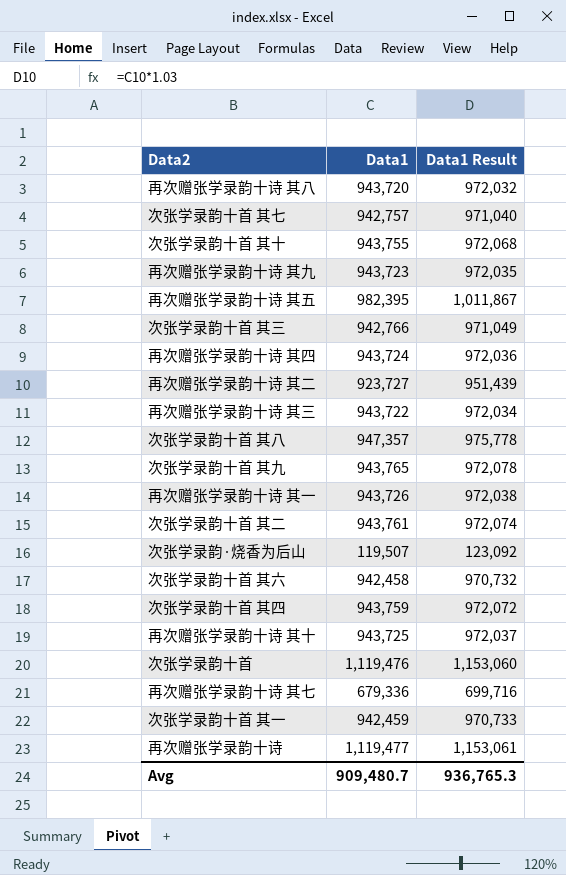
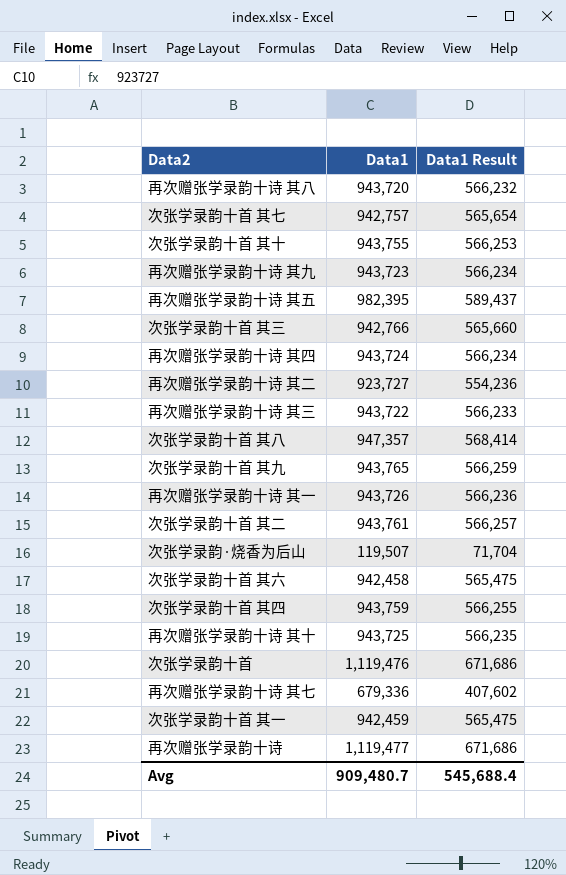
column Data1 Result | formula: [Data1] * 1.03 -> [Data1] * 0.6
Avg | Data1 Result: 936,765.3 -> 545,688.4

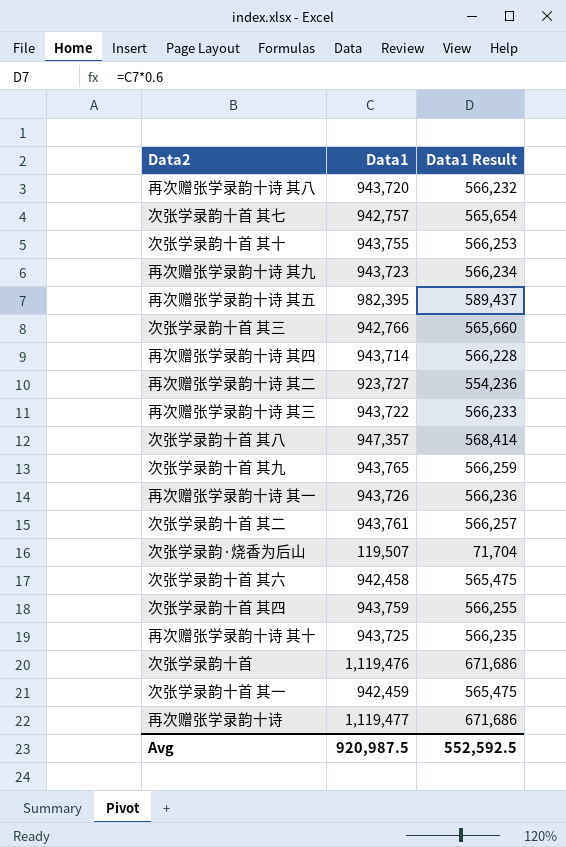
row 再次赠张学录韵十诗 其七: 679,336 | 407,602 -> none
再次赠张学录韵十诗 其四 | Data1: 943,724 -> 943,714
再次赠张学录韵十诗 其四 | Data1 Result: 566,234 -> 566,228
Avg | Data1: 909,480.7 -> 920,987.5
Avg | Data1 Result: 545,688.4 -> 552,592.5

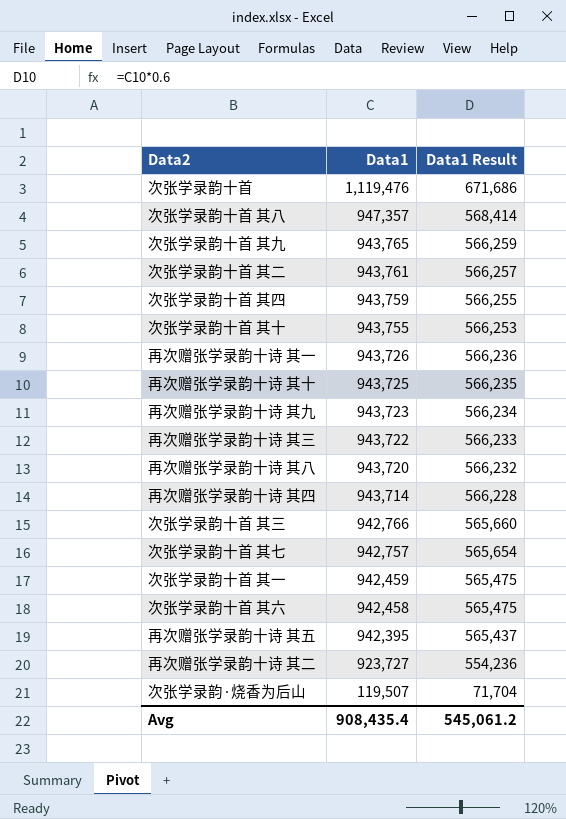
row order: none -> Data1 descending
row 再次赠张学录韵十诗: 1,119,477 | 671,686 -> none
再次赠张学录韵十诗 其五 | Data1: 982,395 -> 942,395
再次赠张学录韵十诗 其五 | Data1 Result: 589,437 -> 565,437
Avg | Data1: 920,987.5 -> 908,435.4
Avg | Data1 Result: 552,592.5 -> 545,061.2

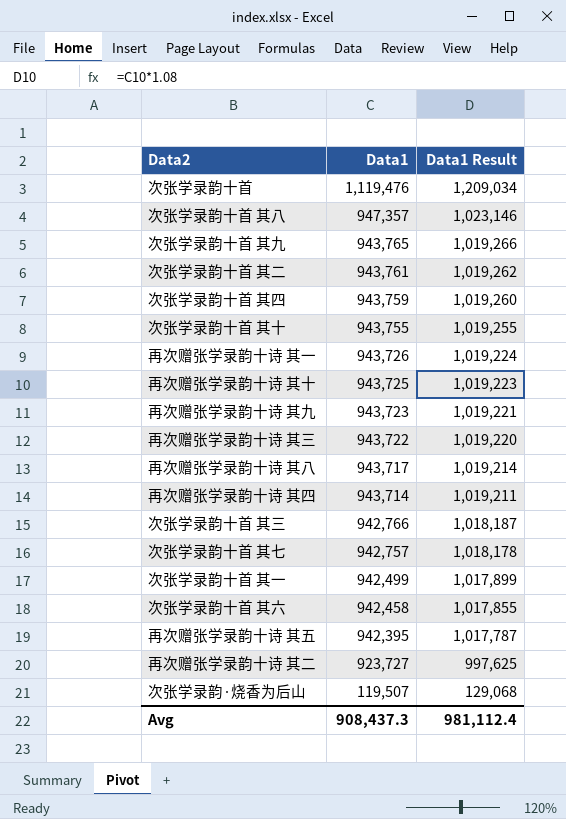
column Data1 Result | formula: [Data1] * 0.6 -> [Data1] * 1.08
再次赠张学录韵十诗 其八 | Data1: 943,720 -> 943,717
次张学录韵十首 其一 | Data1: 942,459 -> 942,499
Avg | Data1: 908,435.4 -> 908,437.3
Avg | Data1 Result: 545,061.2 -> 981,112.4

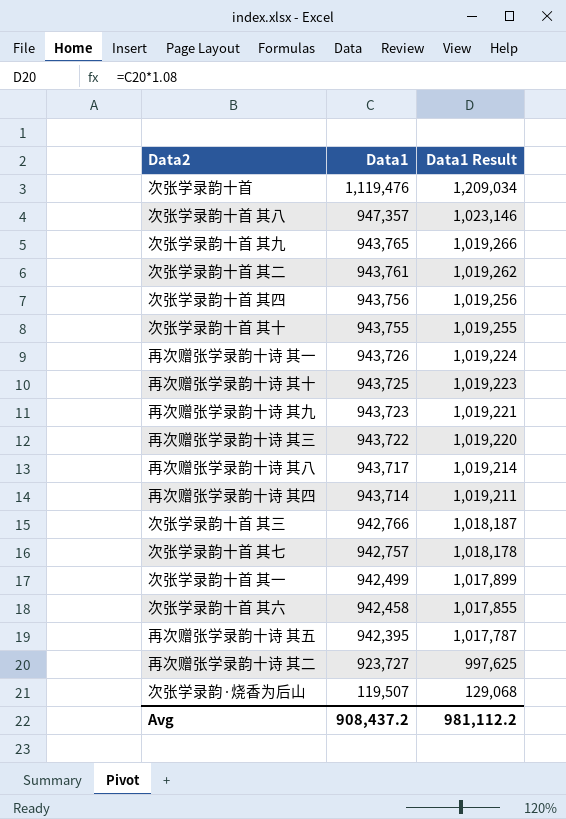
次张学录韵十首 其四 | Data1: 943,759 -> 943,756
次张学录韵十首 其四 | Data1 Result: 1,019,260 -> 1,019,256
Avg | Data1: 908,437.3 -> 908,437.2
Avg | Data1 Result: 981,112.4 -> 981,112.2

